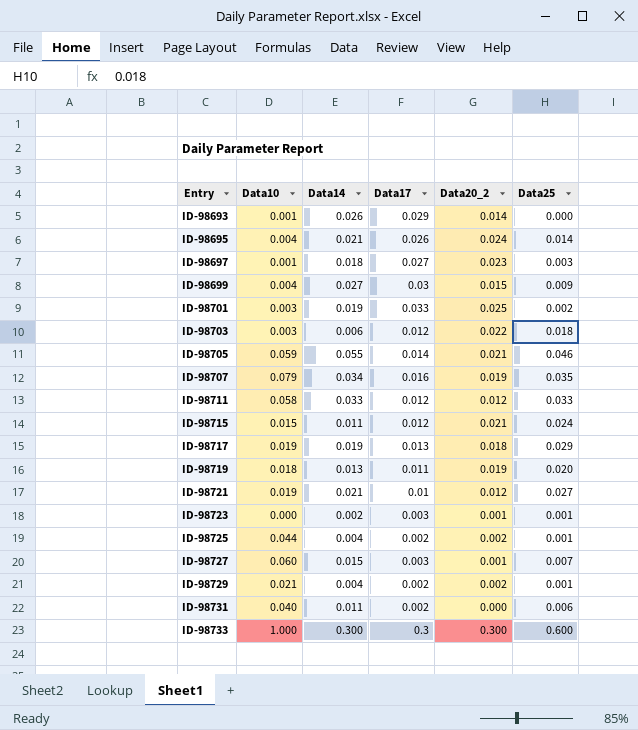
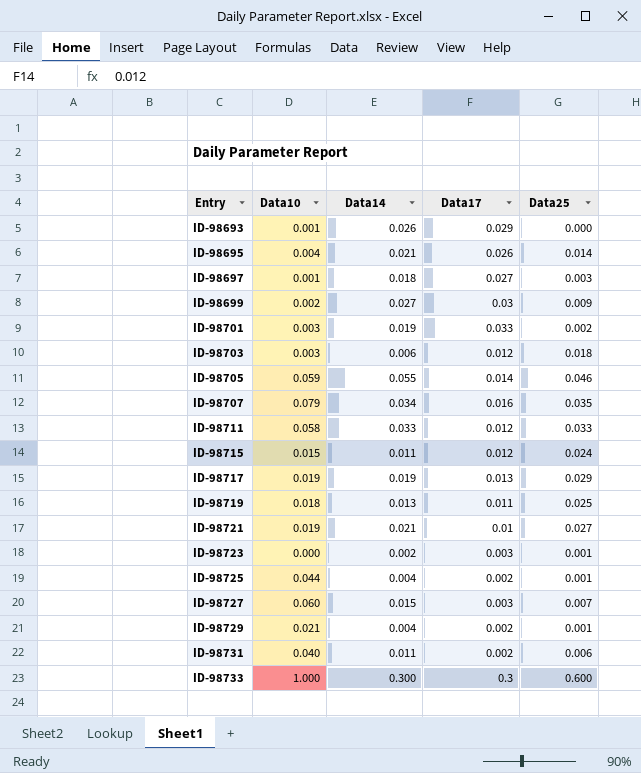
column Data20_2 | position: 5 -> none
ID-98699 | Data10: 0.004 -> 0.002
ID-98719 | Data25: 0.020 -> 0.025

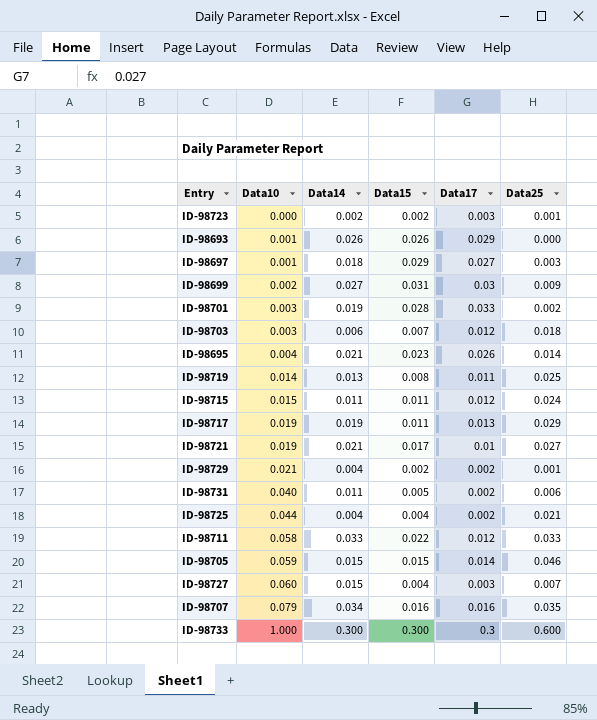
row order: Entry ascending -> Data10 ascending
column Data15 | position: none -> 4
ID-98719 | Data10: 0.018 -> 0.014
ID-98725 | Data25: 0.001 -> 0.021
ID-98705 | Data14: 0.055 -> 0.015

